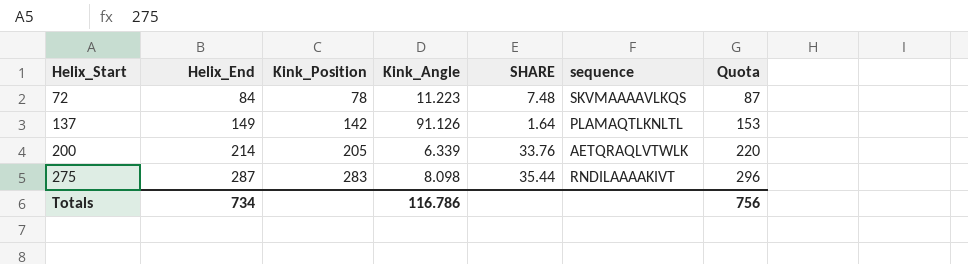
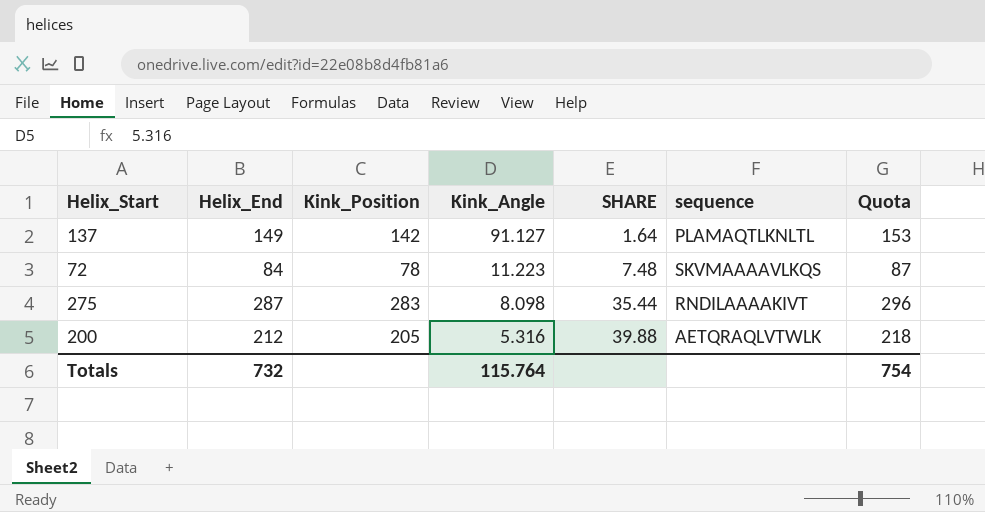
row order: Helix_Start ascending -> Kink_Angle descending
137 | Kink_Angle: 91.126 -> 91.127
200 | Helix_End: 214 -> 212
200 | Kink_Angle: 6.339 -> 5.316
200 | SHARE: 33.76 -> 39.88
200 | Quota: 220 -> 218
Totals | Helix_End: 734 -> 732
Totals | Kink_Angle: 116.786 -> 115.764
Totals | Quota: 756 -> 754

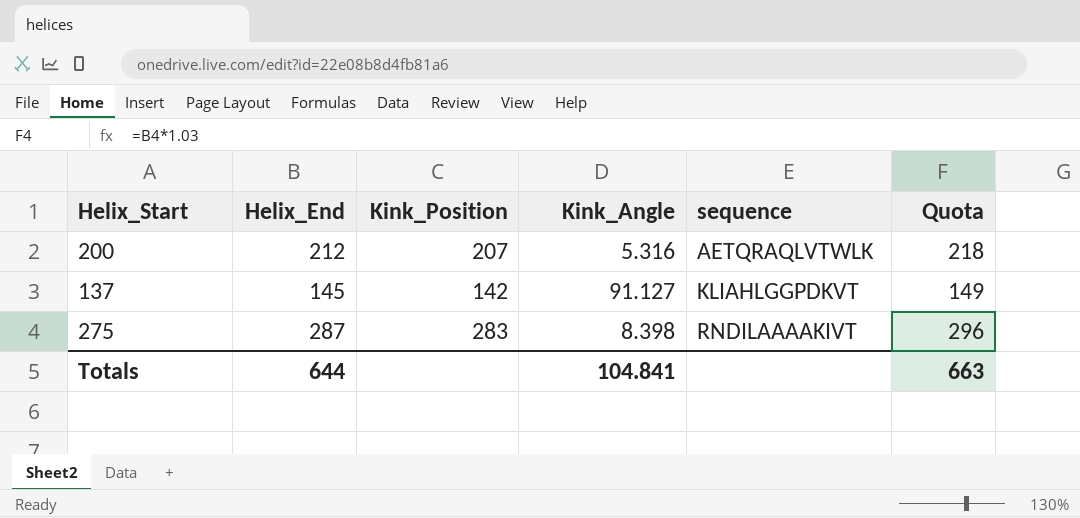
row order: Kink_Angle descending -> sequence ascending
column SHARE | formula: [Helix_End] / [Kink_Angle] -> none
row 72: 84 | 78 | 11.223 | 7.48 | SKVMAAAAVLKQS | 87 -> none
200 | Kink_Position: 205 -> 207
137 | Helix_End: 149 -> 145
137 | sequence: PLAMAQTLKNLTL -> KLIAHLGGPDKVT
137 | Quota: 153 -> 149
275 | Kink_Angle: 8.098 -> 8.398
Totals | Helix_End: 732 -> 644
Totals | Kink_Angle: 115.764 -> 104.841
Totals | Quota: 754 -> 663

